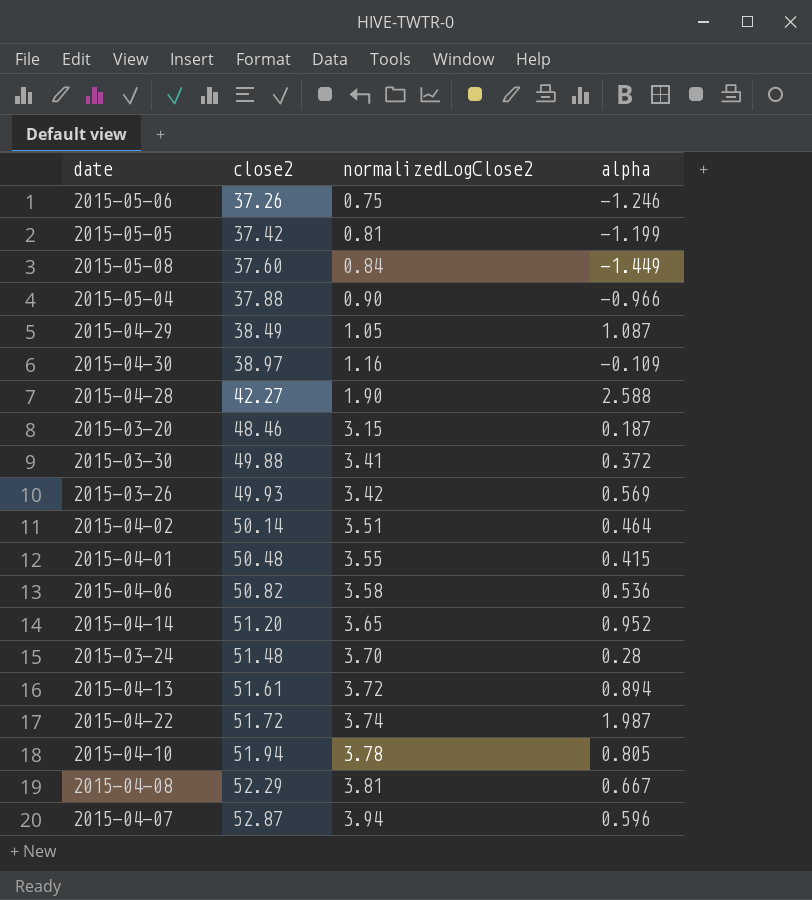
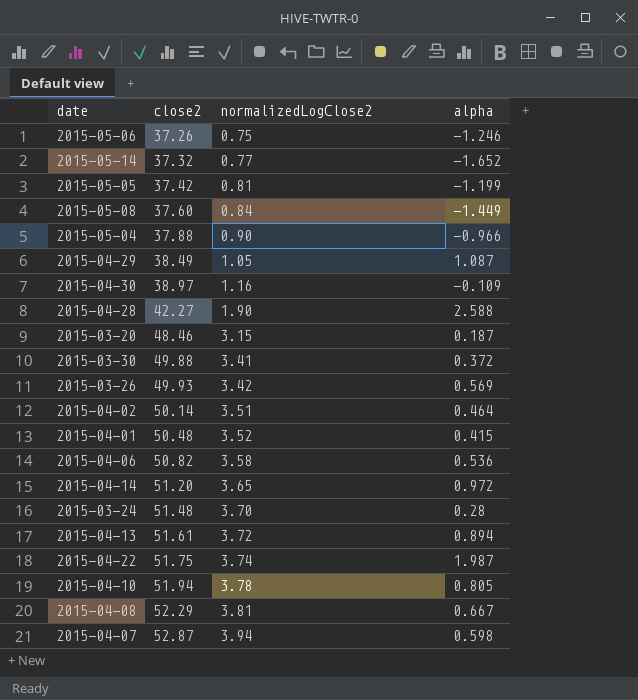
row 2015-05-14: none -> 37.32 | 0.77 | -1.652
2015-04-01 | normalizedLogClose2: 3.55 -> 3.52
2015-04-14 | alpha: 0.952 -> 0.972
2015-04-22 | close2: 51.72 -> 51.75
2015-04-07 | alpha: 0.596 -> 0.598

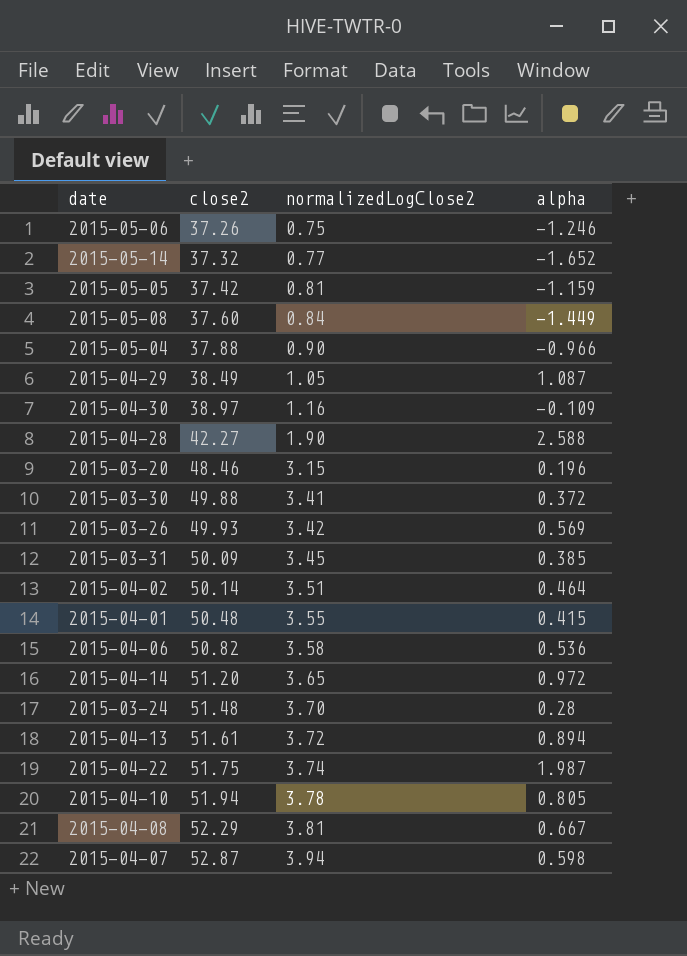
2015-05-05 | alpha: -1.199 -> -1.159
2015-03-20 | alpha: 0.187 -> 0.196
row 2015-03-31: none -> 50.09 | 3.45 | 0.385
2015-04-01 | normalizedLogClose2: 3.52 -> 3.55

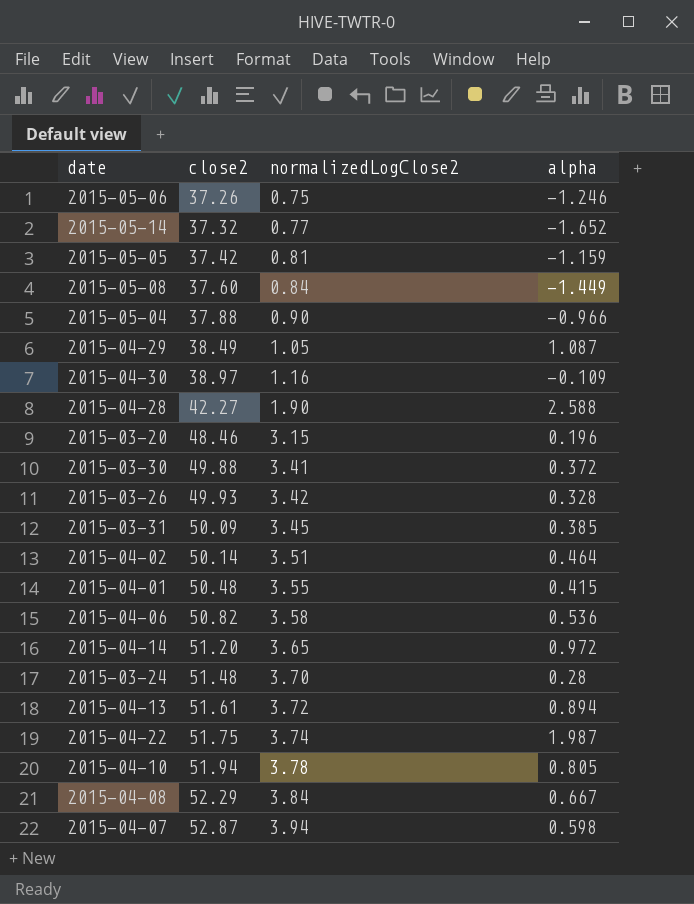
2015-03-26 | alpha: 0.569 -> 0.328
2015-04-08 | normalizedLogClose2: 3.81 -> 3.84

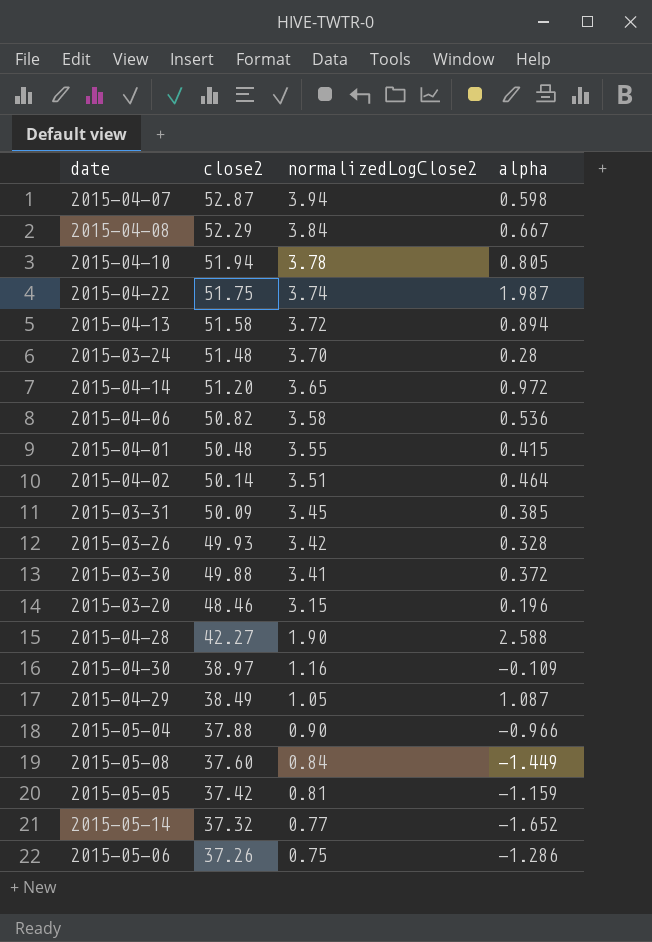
row order: close2 ascending -> close2 descending
2015-04-13 | close2: 51.61 -> 51.58
2015-05-06 | alpha: -1.246 -> -1.286

